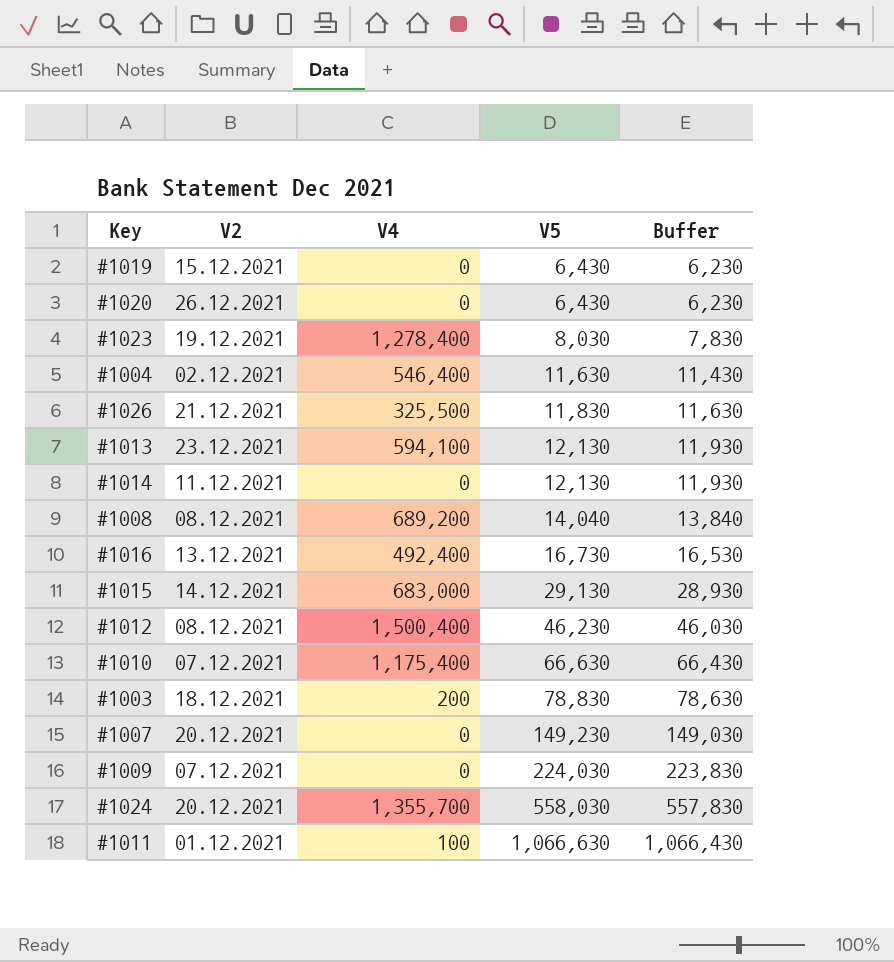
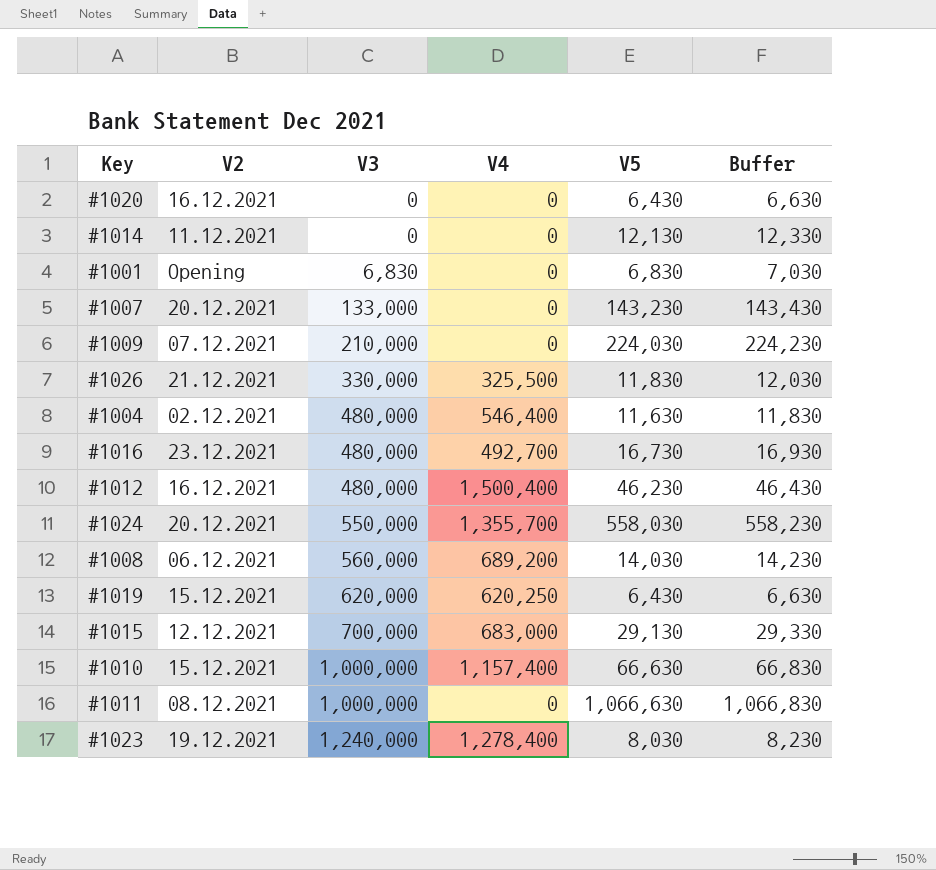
row order: V5 ascending -> V3 ascending
column V3 | position: none -> 3
column Buffer | formula: [V5] - 200 -> [V5] + 200
row #1013: 23.12.2021 | 594,100 | 12,130 | 11,930 -> none
row #1003: 18.12.2021 | 200 | 78,830 | 78,630 -> none
#1020 | V2: 26.12.2021 -> 16.12.2021
row #1001: none -> Opening | 6,830 | 0 | 6,830 | 7,030
#1007 | V5: 149,230 -> 143,230
#1016 | V2: 13.12.2021 -> 23.12.2021
#1016 | V4: 492,400 -> 492,700
#1012 | V2: 08.12.2021 -> 16.12.2021
#1008 | V2: 08.12.2021 -> 06.12.2021
#1008 | V5: 14,040 -> 14,030
#1019 | V4: 0 -> 620,250
#1015 | V2: 14.12.2021 -> 12.12.2021
#1010 | V2: 07.12.2021 -> 15.12.2021
#1010 | V4: 1,175,400 -> 1,157,400
#1011 | V2: 01.12.2021 -> 08.12.2021
#1011 | V4: 100 -> 0

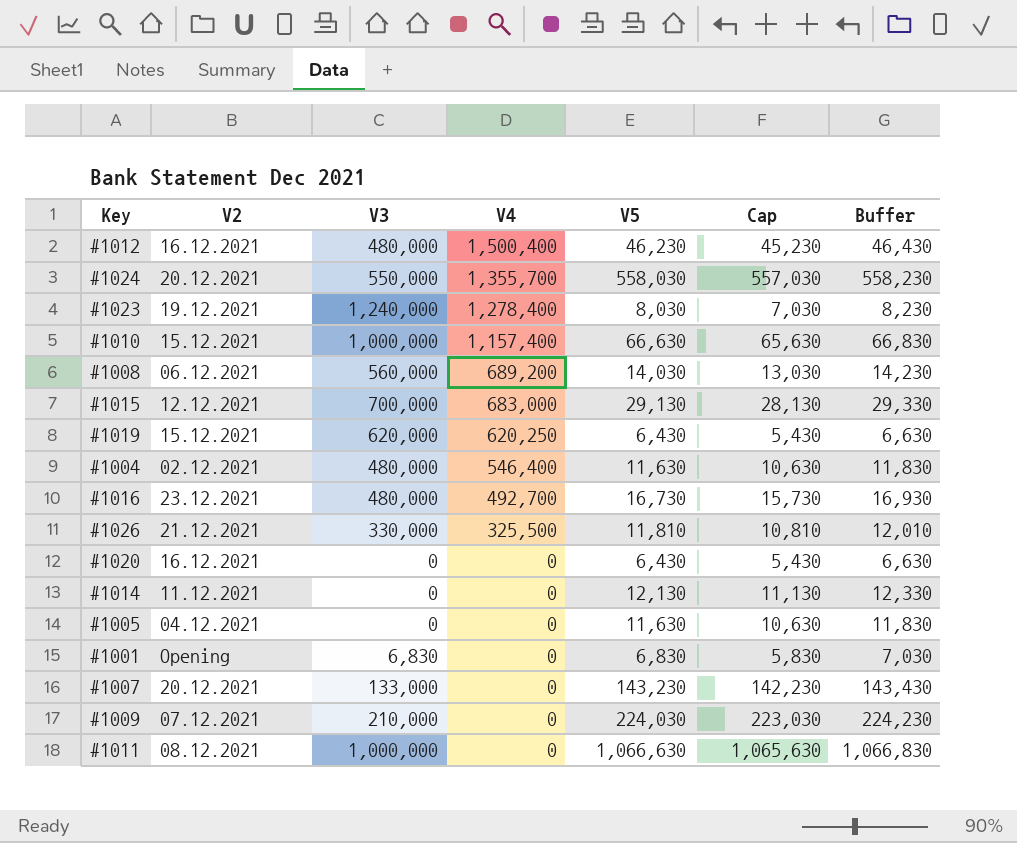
row order: V3 ascending -> V4 descending
column Cap | formula: none -> [V5] - 1000
#1026 | V5: 11,830 -> 11,810
#1026 | Buffer: 12,030 -> 12,010
row #1005: none -> 04.12.2021 | 0 | 0 | 11,630 | 10,630 | 11,830

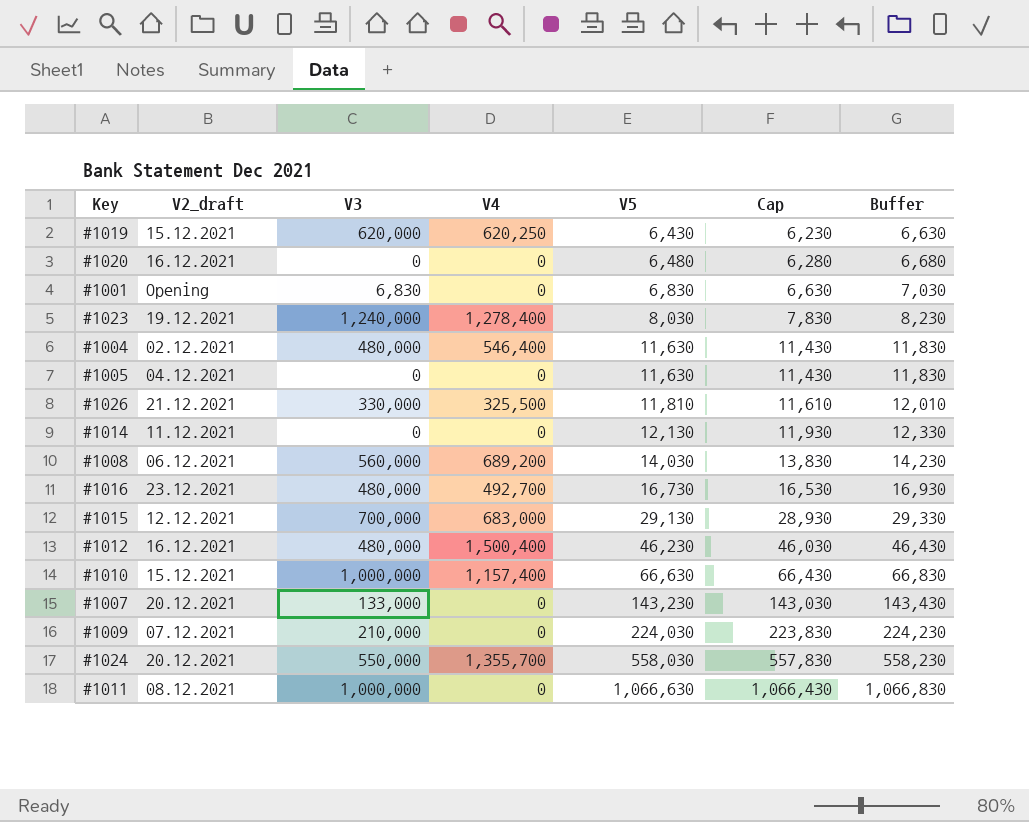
row order: V4 descending -> V5 ascending
column name: V2 -> V2_draft
column Cap | formula: [V5] - 1000 -> [V5] - 200
#1020 | V5: 6,430 -> 6,480
#1020 | Buffer: 6,630 -> 6,680

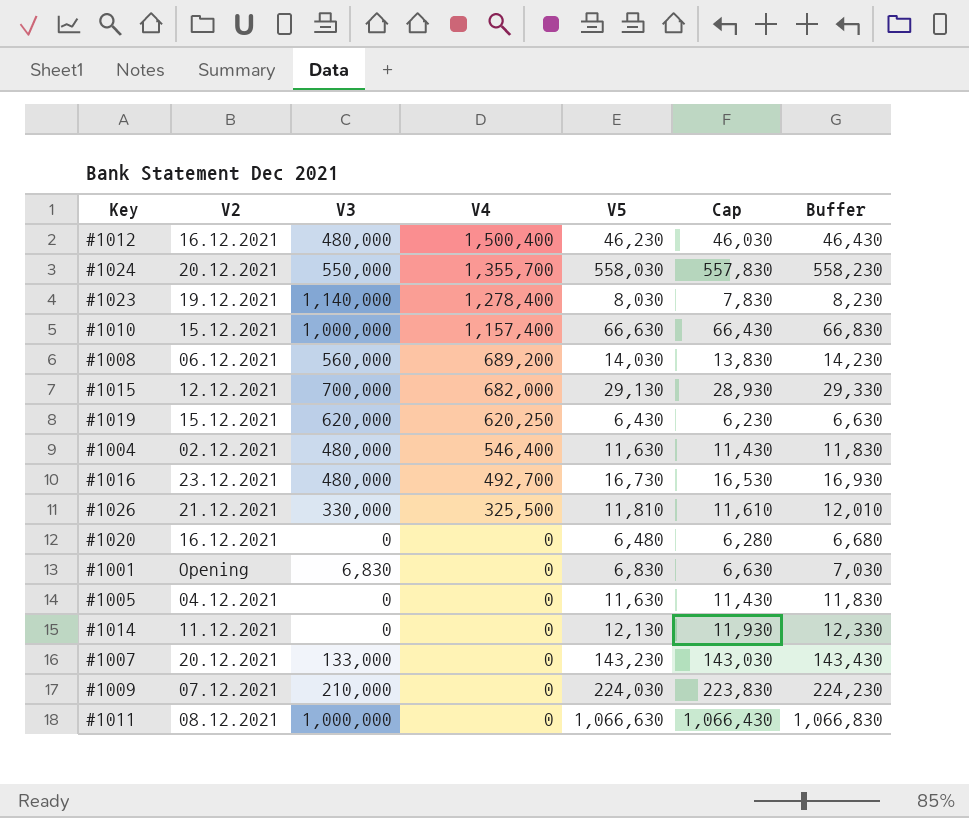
row order: V5 ascending -> V4 descending
column name: V2_draft -> V2
#1023 | V3: 1,240,000 -> 1,140,000
#1015 | V4: 683,000 -> 682,000

